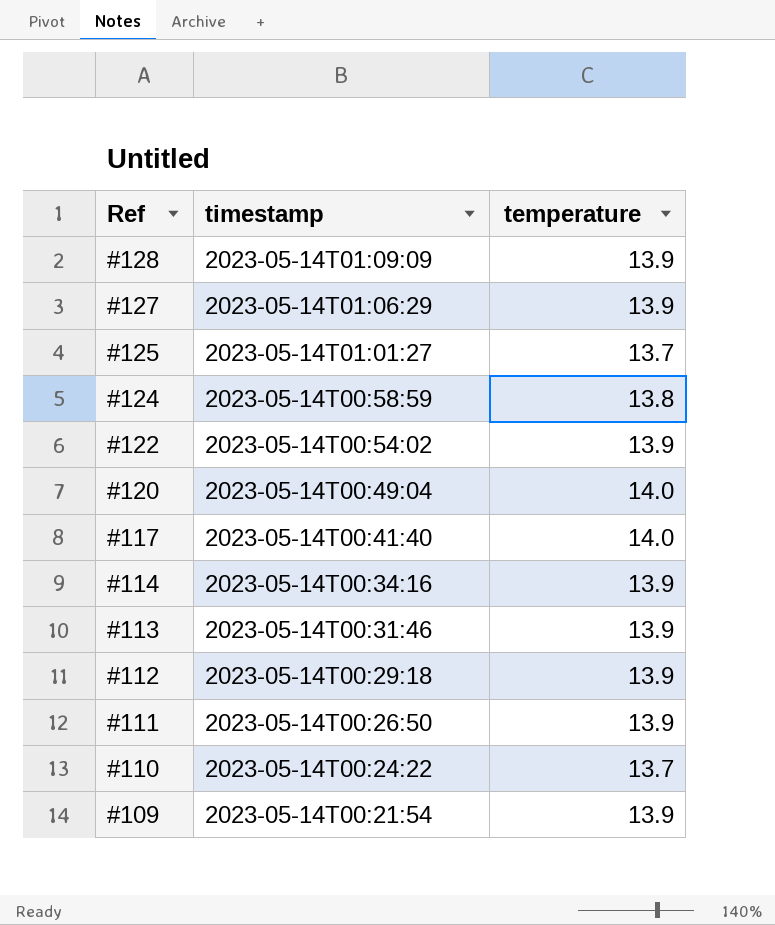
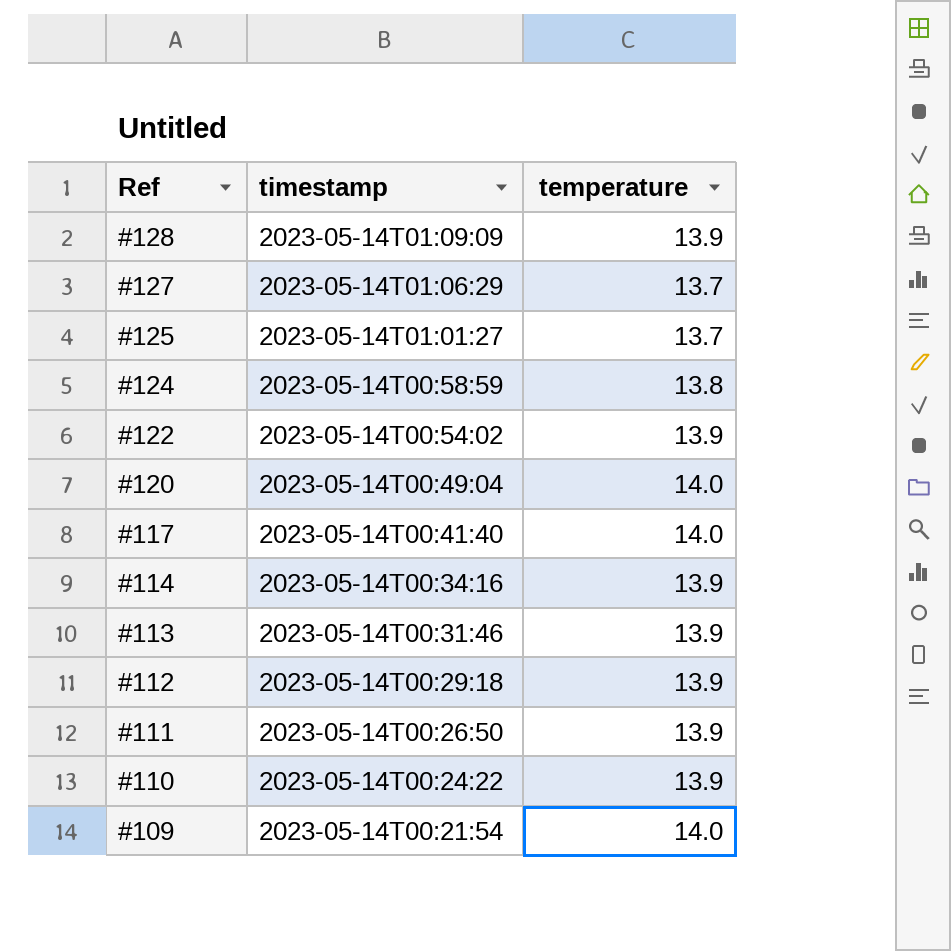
#127 | temperature: 13.9 -> 13.7
#110 | temperature: 13.7 -> 13.9
#109 | temperature: 13.9 -> 14.0

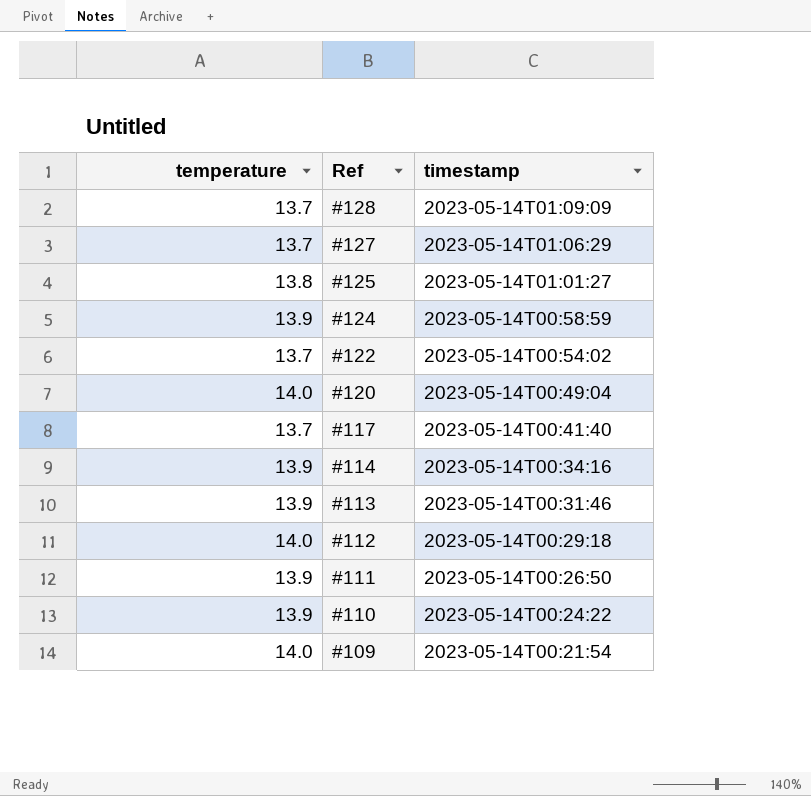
column temperature | position: 3 -> 1
#128 | temperature: 13.9 -> 13.7
#125 | temperature: 13.7 -> 13.8
#124 | temperature: 13.8 -> 13.9
#122 | temperature: 13.9 -> 13.7
#117 | temperature: 14.0 -> 13.7
#112 | temperature: 13.9 -> 14.0

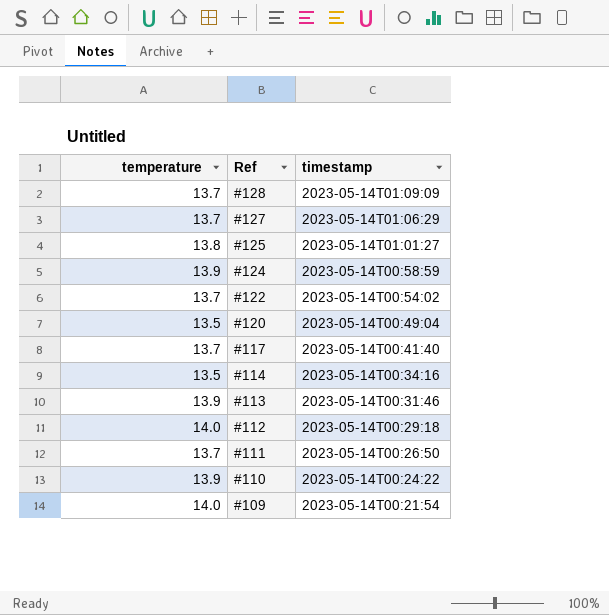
#120 | temperature: 14.0 -> 13.5
#114 | temperature: 13.9 -> 13.5
#111 | temperature: 13.9 -> 13.7

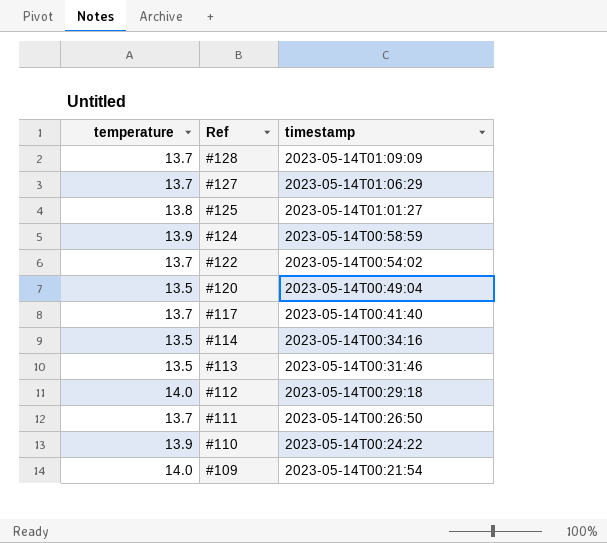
#113 | temperature: 13.9 -> 13.5

